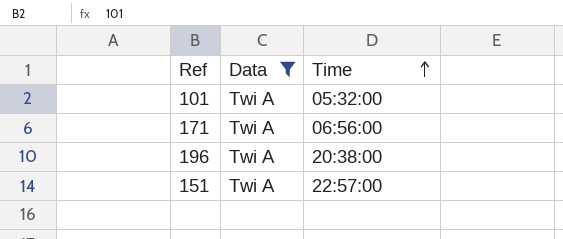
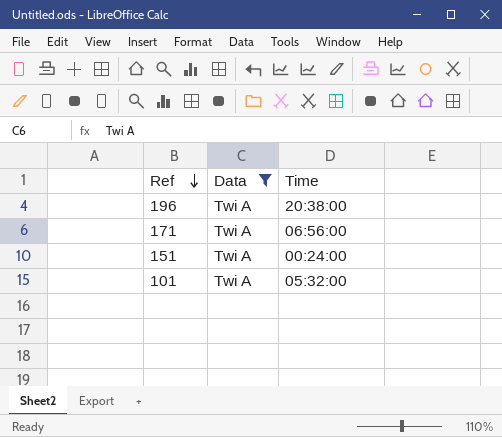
row order: Time ascending -> Ref descending
151 | Time: 22:57:00 -> 00:24:00

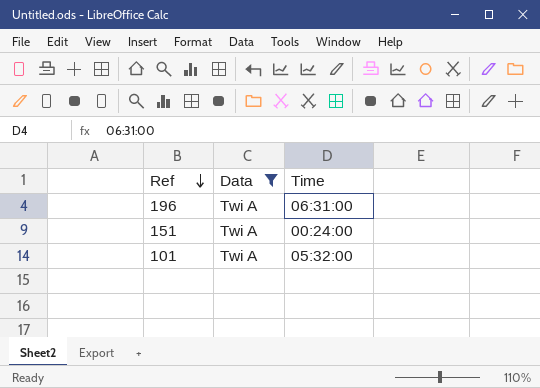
row 171: Twi A | 06:56:00 -> none
196 | Time: 20:38:00 -> 06:31:00

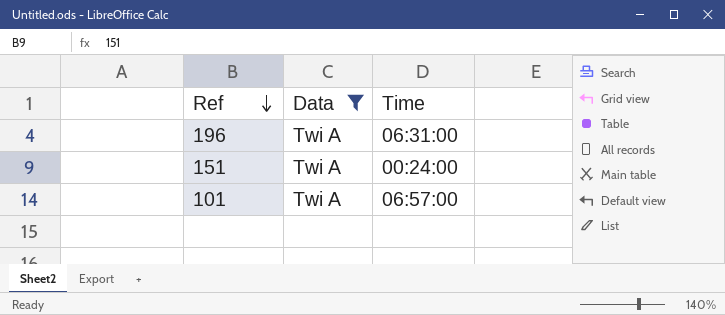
101 | Time: 05:32:00 -> 06:57:00

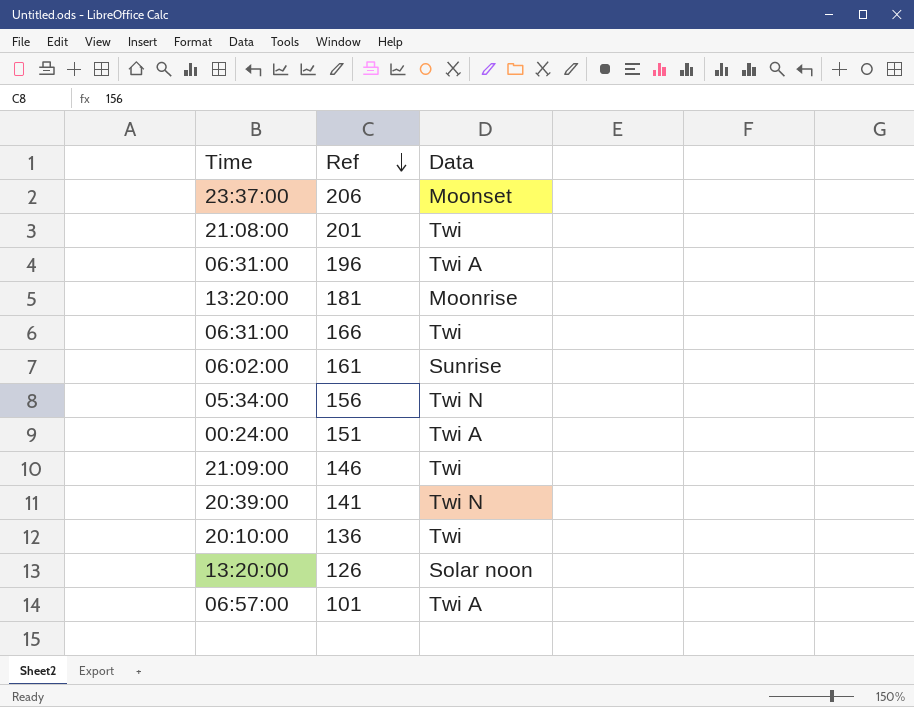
filter: Data = Twi A -> none
column Time | position: 3 -> 1

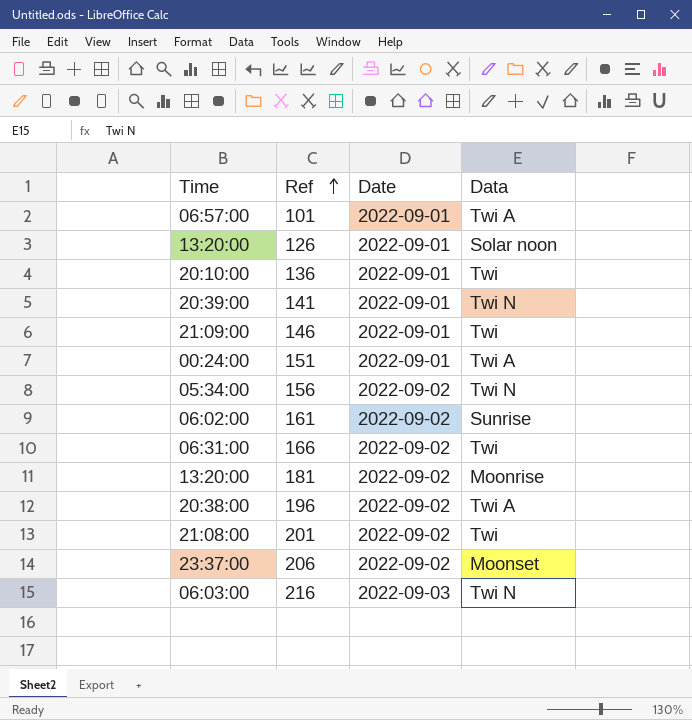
row order: Ref descending -> Ref ascending
column Date | position: none -> 3
196 | Time: 06:31:00 -> 20:38:00
row 216: none -> 06:03:00 | 2022-09-03 | Twi N

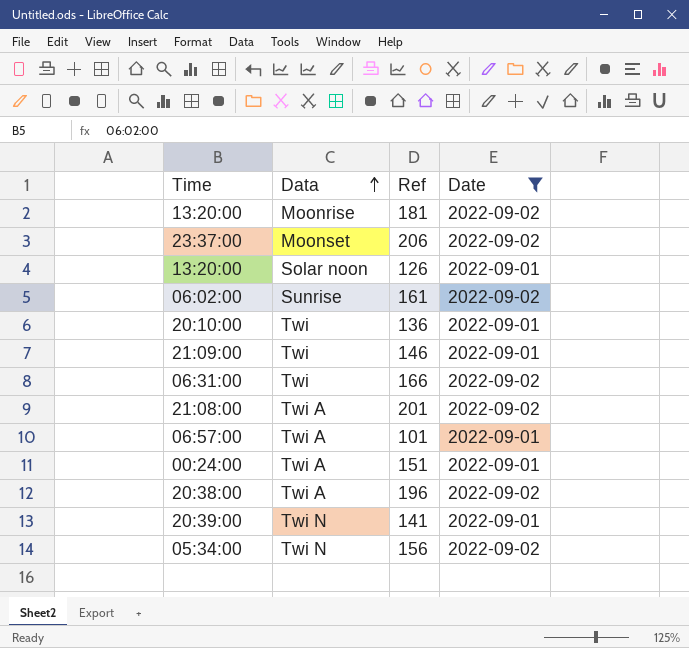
filter: none -> Date != 2022-09-03
row order: Ref ascending -> Data ascending
column Data | position: 4 -> 2
201 | Data: Twi -> Twi A

